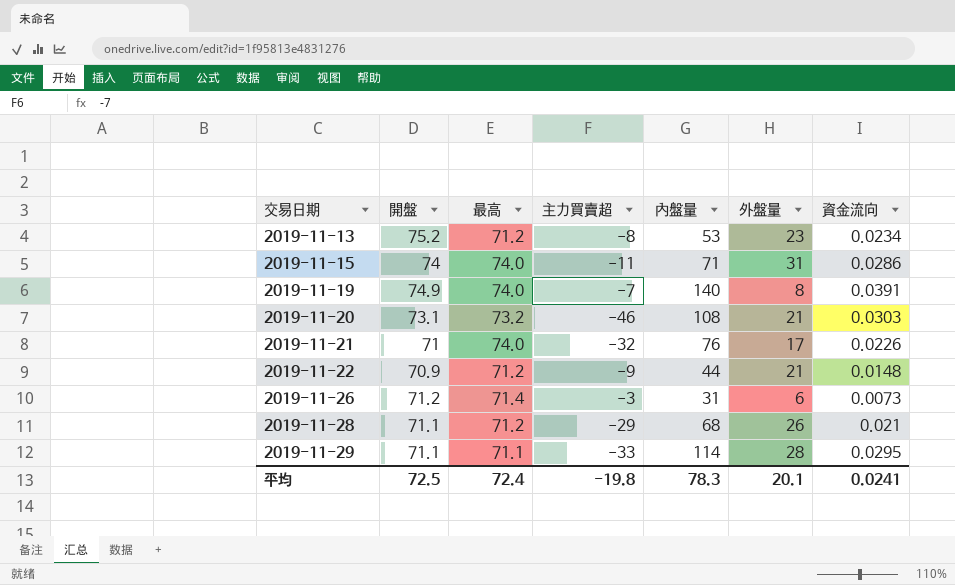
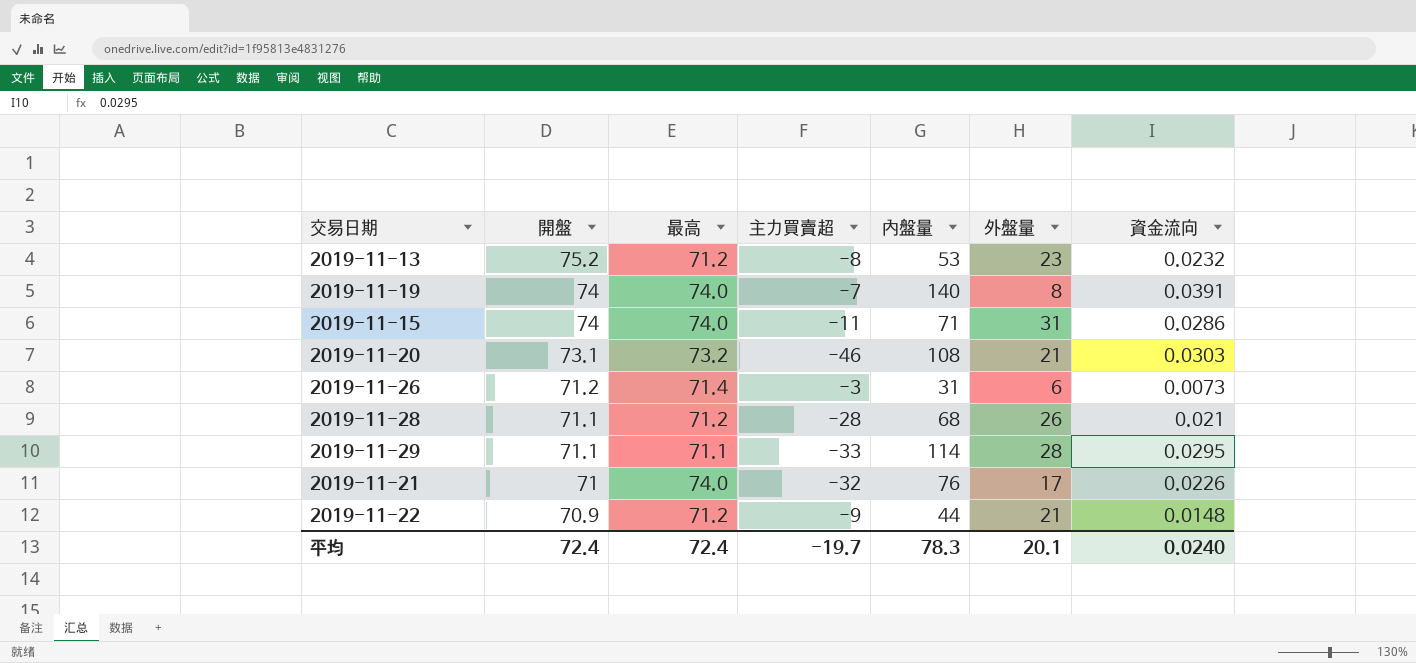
row order: 交易日期 ascending -> 開盤 descending
2019-11-13 | 資金流向: 0.0234 -> 0.0232
2019-11-19 | 開盤: 74.9 -> 74
2019-11-28 | 主力買賣超: -29 -> -28
平均 | 開盤: 72.5 -> 72.4
平均 | 主力買賣超: -19.8 -> -19.7
平均 | 資金流向: 0.0241 -> 0.0240

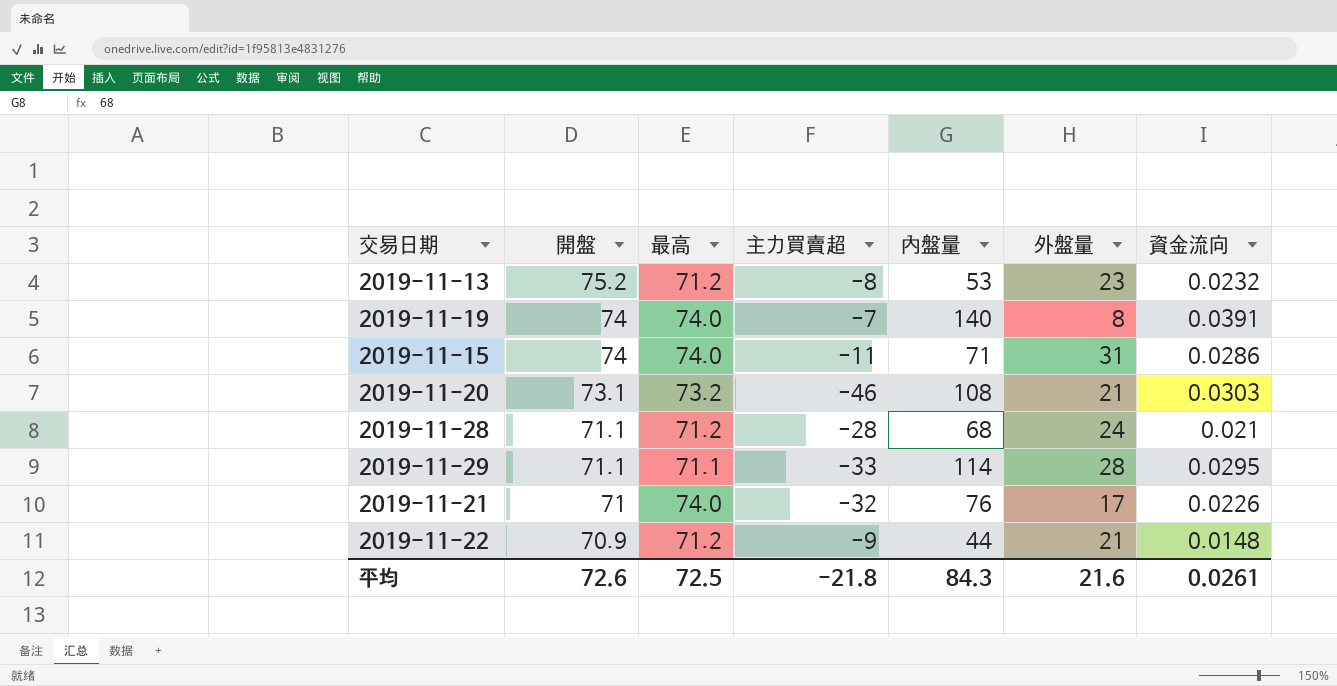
row 2019-11-26: 71.2 | 71.4 | -3 | 31 | 6 | 0.0073 -> none
2019-11-28 | 外盤量: 26 -> 24
平均 | 開盤: 72.4 -> 72.6
平均 | 最高: 72.4 -> 72.5
平均 | 主力買賣超: -19.7 -> -21.8
平均 | 內盤量: 78.3 -> 84.3
平均 | 外盤量: 20.1 -> 21.6
平均 | 資金流向: 0.0240 -> 0.0261

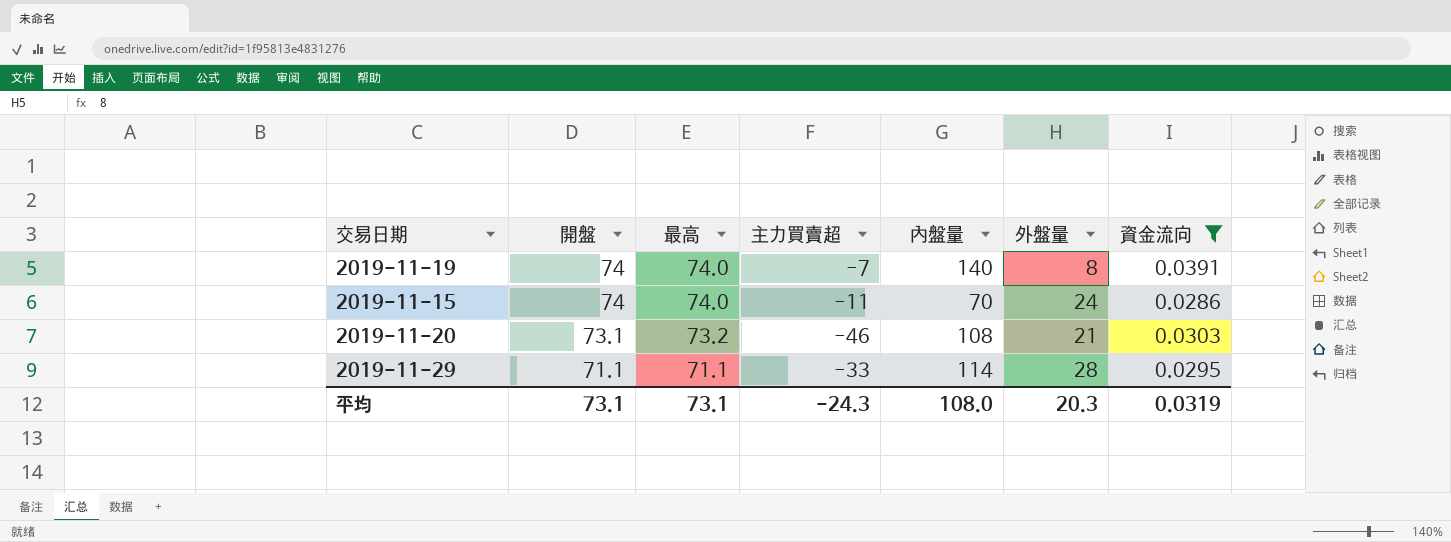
filter: none -> 資金流向 >= 0.0286
2019-11-15 | 內盤量: 71 -> 70
2019-11-15 | 外盤量: 31 -> 24
平均 | 開盤: 72.6 -> 73.1
平均 | 最高: 72.5 -> 73.1
平均 | 主力買賣超: -21.8 -> -24.3
平均 | 內盤量: 84.3 -> 108.0
平均 | 外盤量: 21.6 -> 20.3
平均 | 資金流向: 0.0261 -> 0.0319

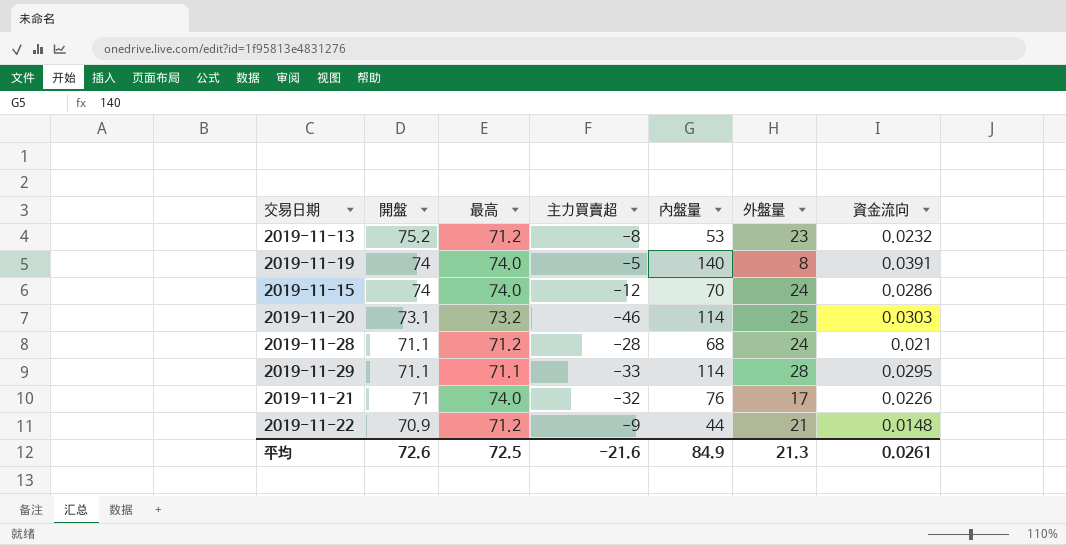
filter: 資金流向 >= 0.0286 -> none
2019-11-19 | 主力買賣超: -7 -> -5
2019-11-15 | 主力買賣超: -11 -> -12
2019-11-20 | 內盤量: 108 -> 114
2019-11-20 | 外盤量: 21 -> 25
平均 | 開盤: 73.1 -> 72.6
平均 | 最高: 73.1 -> 72.5
平均 | 主力買賣超: -24.3 -> -21.6
平均 | 內盤量: 108.0 -> 84.9
平均 | 外盤量: 20.3 -> 21.3
平均 | 資金流向: 0.0319 -> 0.0261

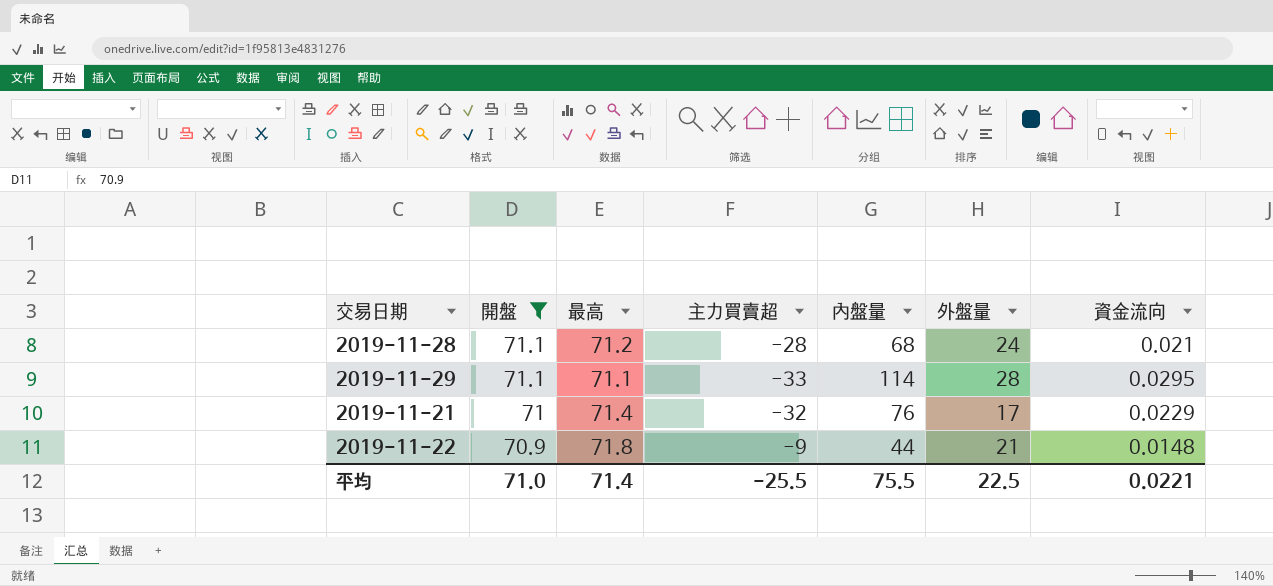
filter: none -> 開盤 <= 71.1
2019-11-21 | 最高: 74.0 -> 71.4
2019-11-21 | 資金流向: 0.0226 -> 0.0229
2019-11-22 | 最高: 71.2 -> 71.8
平均 | 開盤: 72.6 -> 71.0
平均 | 最高: 72.5 -> 71.4
平均 | 主力買賣超: -21.6 -> -25.5
平均 | 內盤量: 84.9 -> 75.5
平均 | 外盤量: 21.3 -> 22.5
平均 | 資金流向: 0.0261 -> 0.0221

